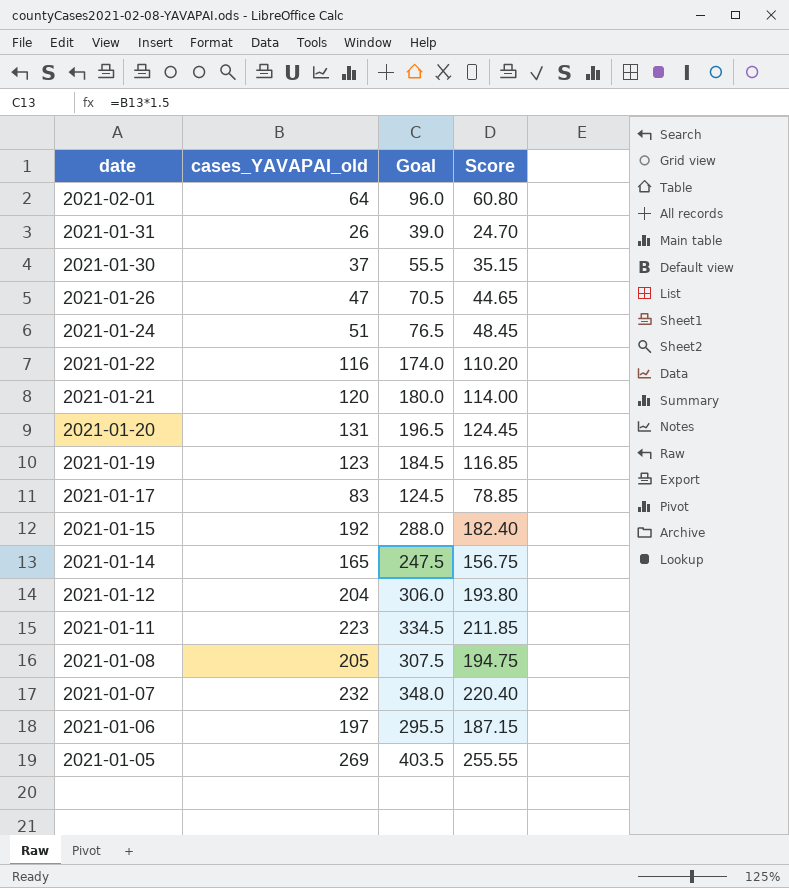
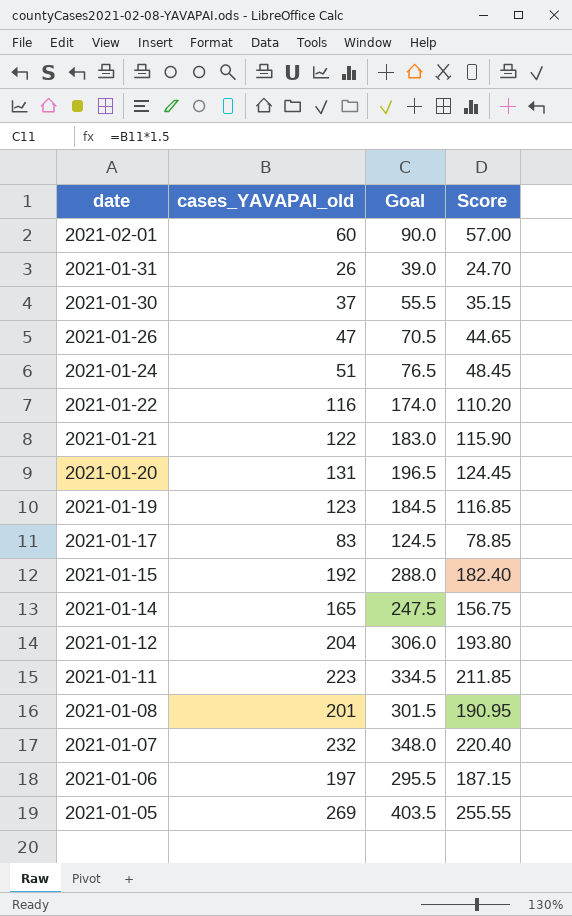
2021-02-01 | cases_YAVAPAI_old: 64 -> 60
2021-02-01 | Goal: 96.0 -> 90.0
2021-02-01 | Score: 60.80 -> 57.00
2021-01-21 | cases_YAVAPAI_old: 120 -> 122
2021-01-21 | Goal: 180.0 -> 183.0
2021-01-21 | Score: 114.00 -> 115.90
2021-01-08 | cases_YAVAPAI_old: 205 -> 201
2021-01-08 | Goal: 307.5 -> 301.5
2021-01-08 | Score: 194.75 -> 190.95

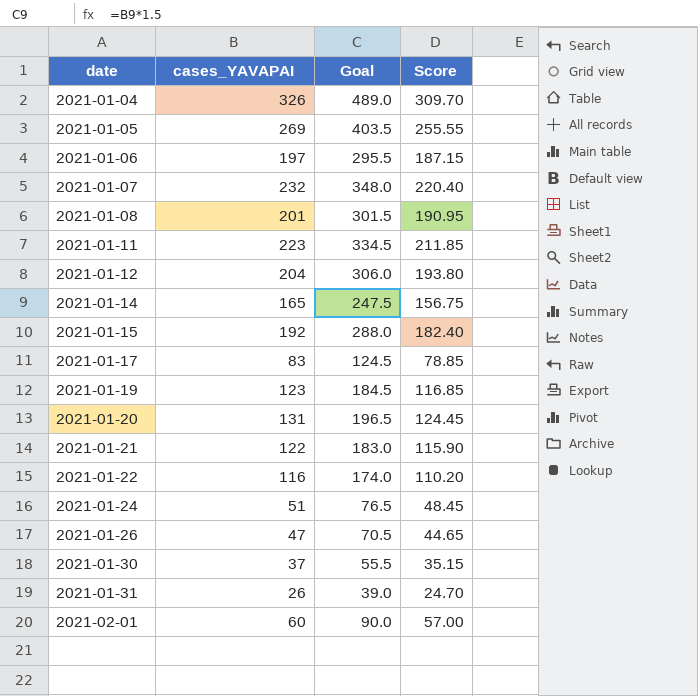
row order: date descending -> date ascending
column name: cases_YAVAPAI_old -> cases_YAVAPAI
row 2021-01-04: none -> 326 | 489.0 | 309.70

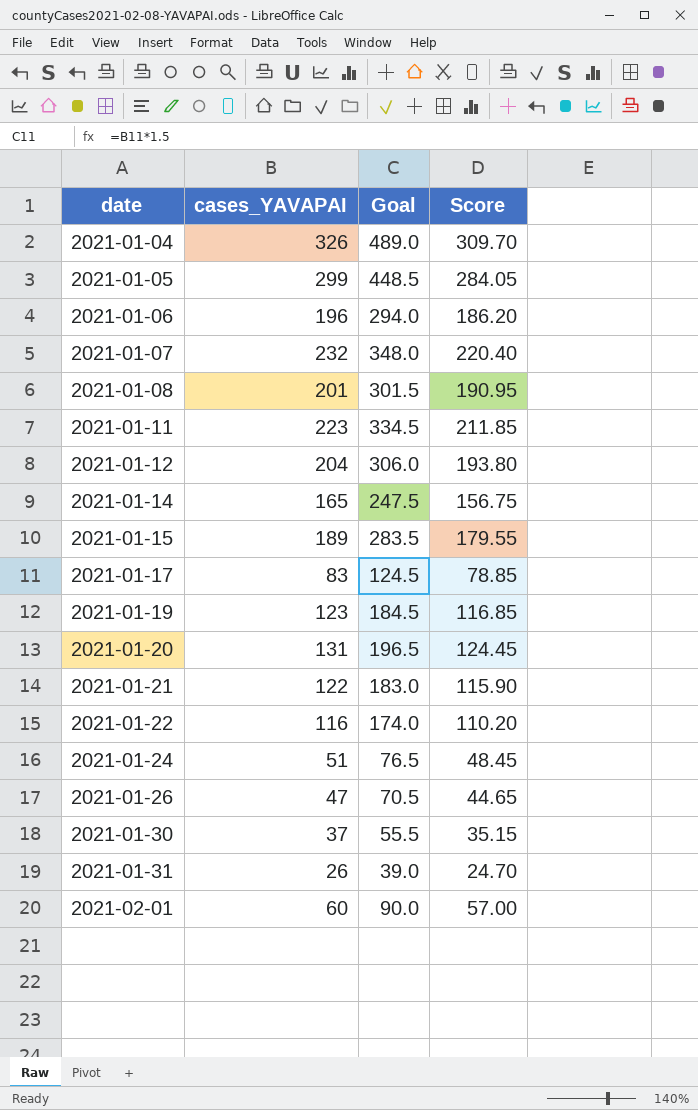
2021-01-05 | cases_YAVAPAI: 269 -> 299
2021-01-05 | Goal: 403.5 -> 448.5
2021-01-05 | Score: 255.55 -> 284.05
2021-01-06 | cases_YAVAPAI: 197 -> 196
2021-01-06 | Goal: 295.5 -> 294.0
2021-01-06 | Score: 187.15 -> 186.20
2021-01-15 | cases_YAVAPAI: 192 -> 189
2021-01-15 | Goal: 288.0 -> 283.5
2021-01-15 | Score: 182.40 -> 179.55

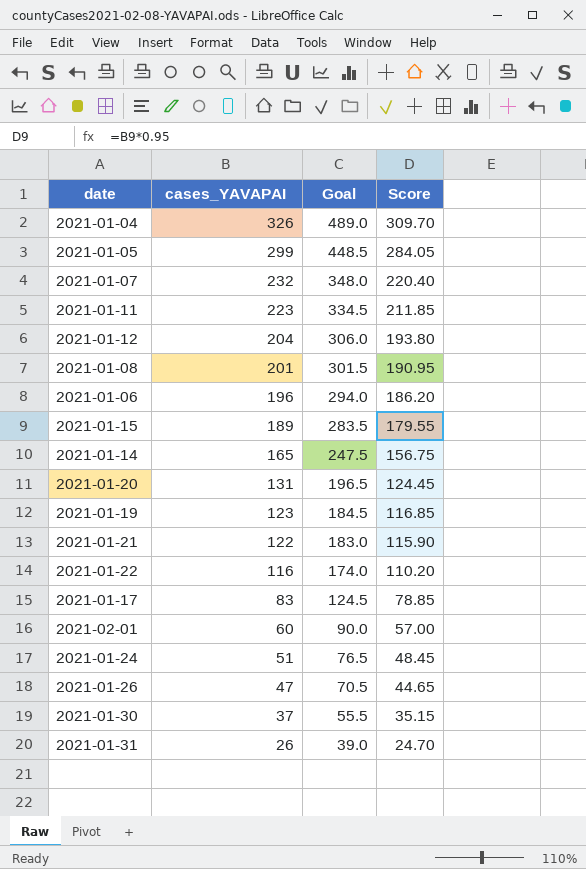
row order: date ascending -> cases_YAVAPAI descending

